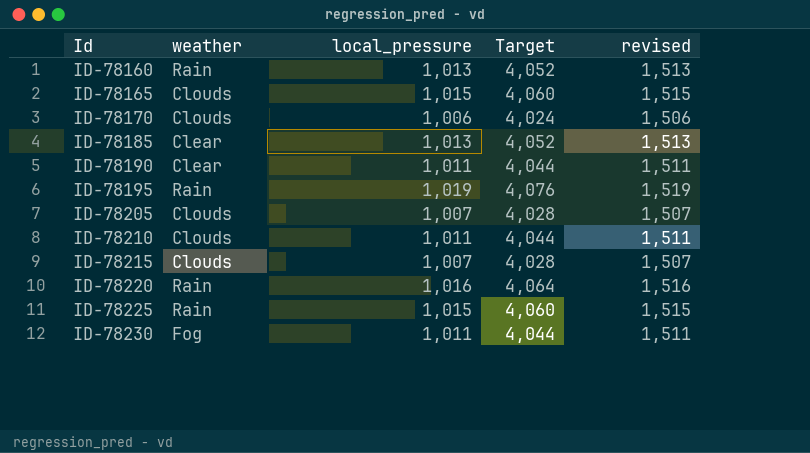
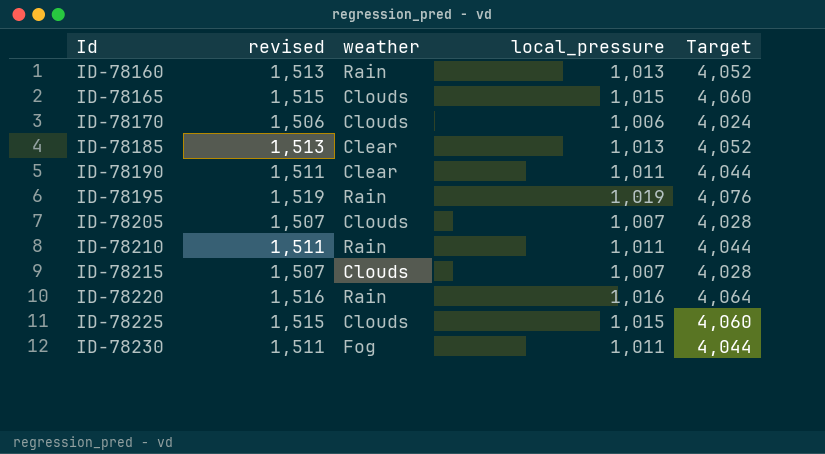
column revised | position: 5 -> 2
ID-78210 | weather: Clouds -> Rain
ID-78225 | weather: Rain -> Clouds

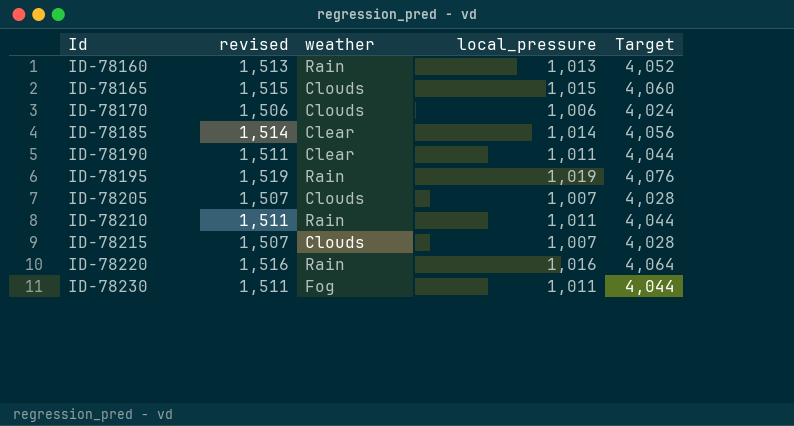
row ID-78225: 1,515 | Clouds | 1,015 | 4,060 -> none
ID-78185 | revised: 1,513 -> 1,514
ID-78185 | local_pressure: 1,013 -> 1,014
ID-78185 | Target: 4,052 -> 4,056

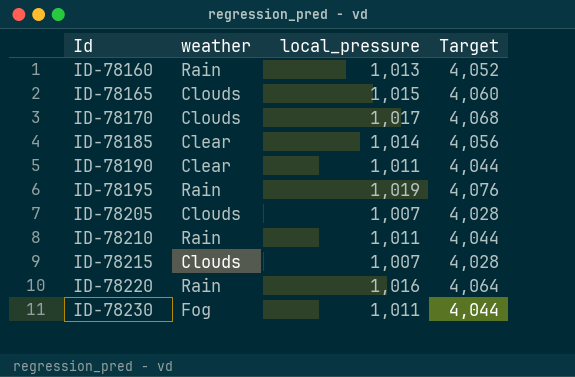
column revised | formula: [local_pressure] + 500 -> none
ID-78170 | local_pressure: 1,006 -> 1,017
ID-78170 | Target: 4,024 -> 4,068

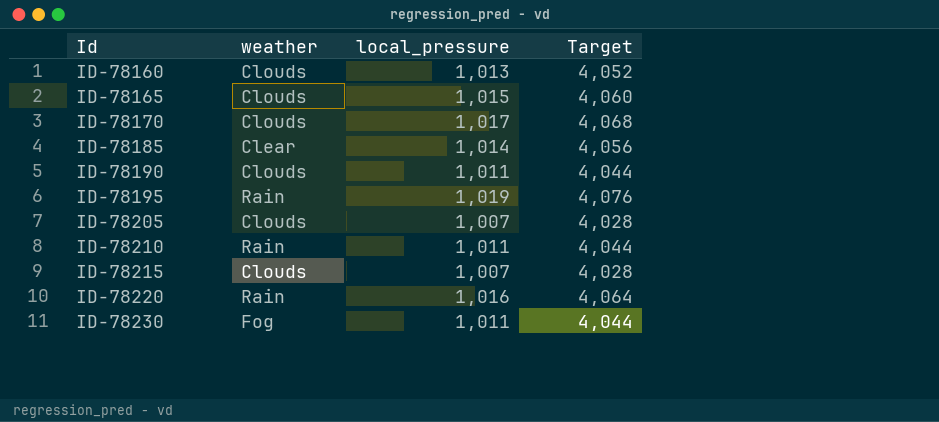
ID-78160 | weather: Rain -> Clouds
ID-78190 | weather: Clear -> Clouds

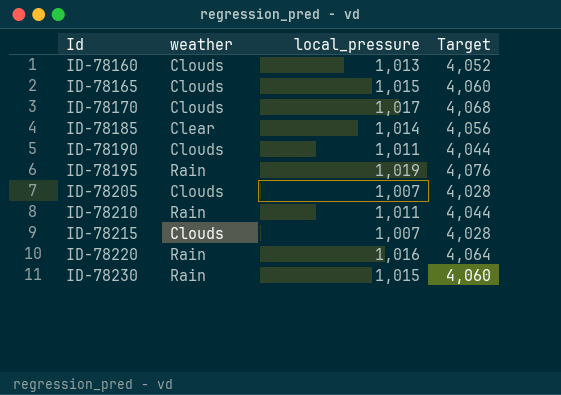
ID-78230 | weather: Fog -> Rain
ID-78230 | local_pressure: 1,011 -> 1,015
ID-78230 | Target: 4,044 -> 4,060

